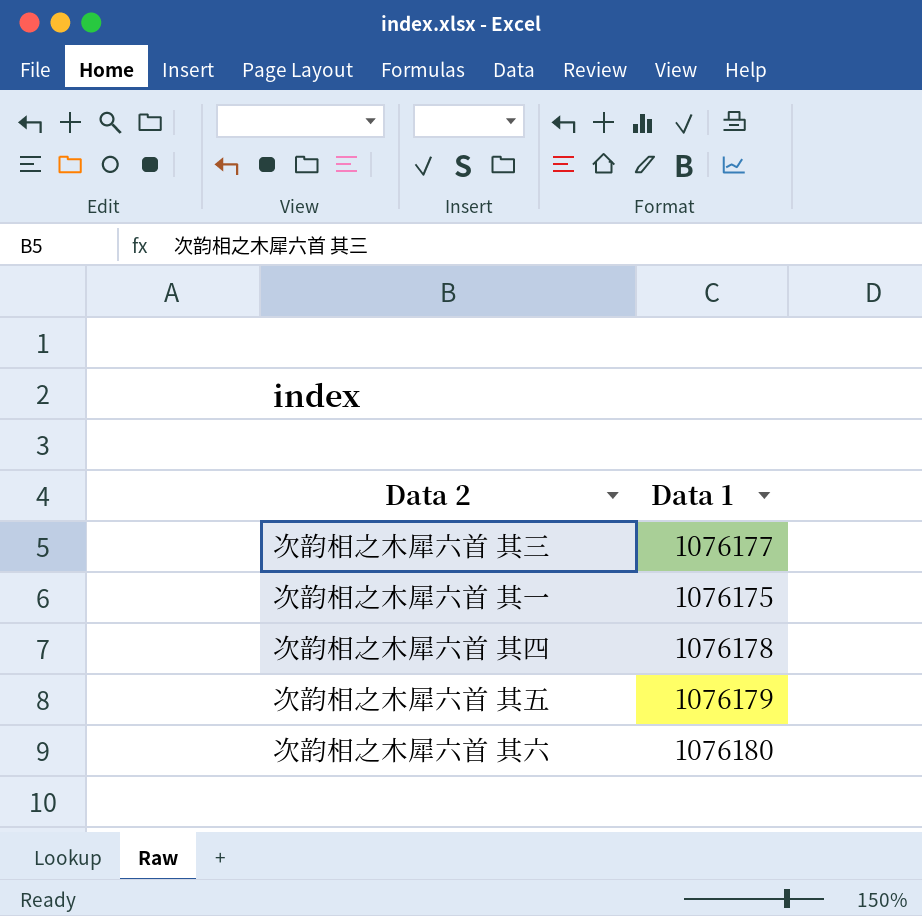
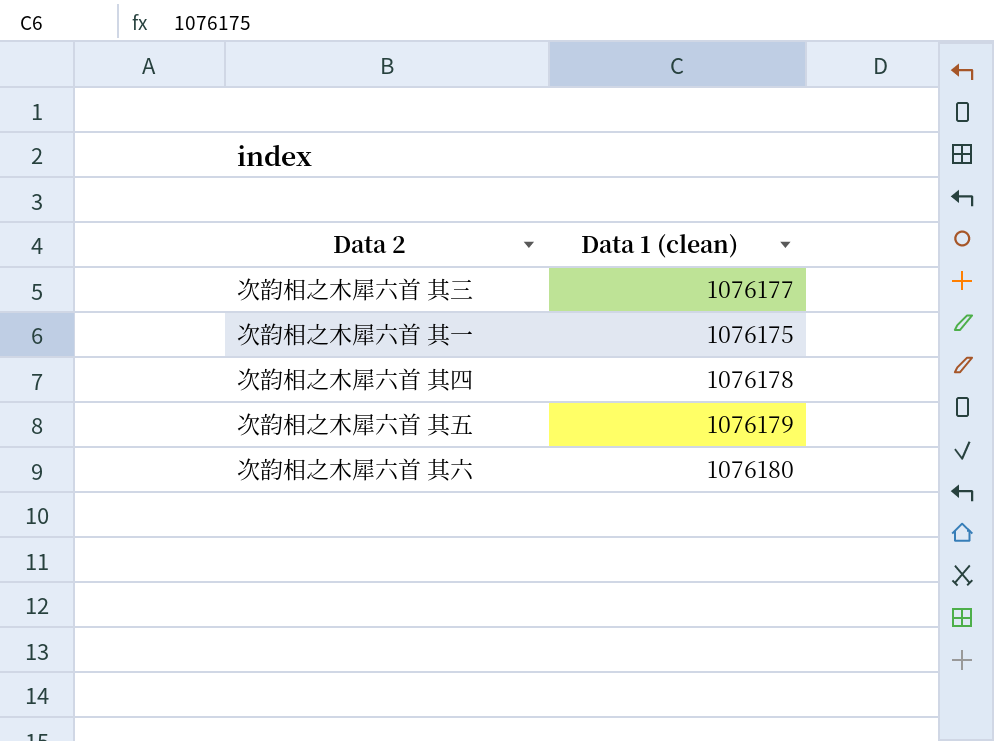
column name: Data 1 -> Data 1 (clean)

